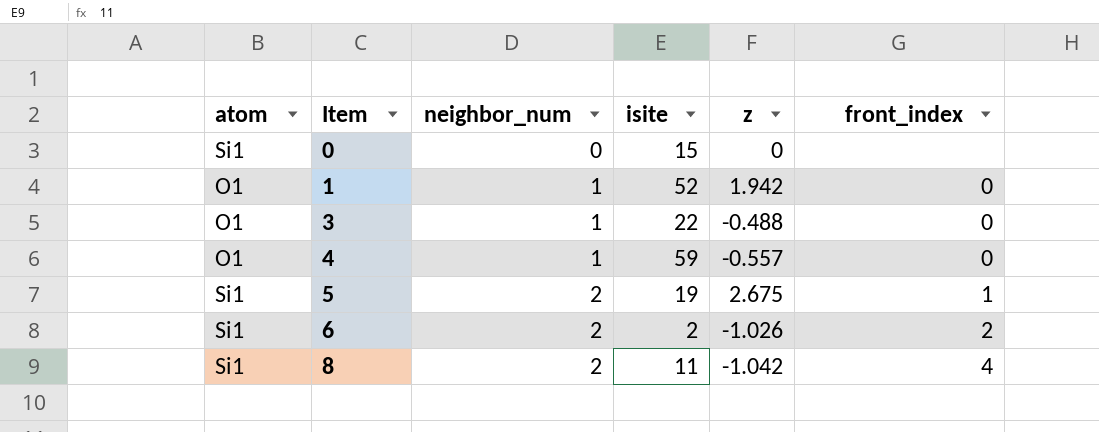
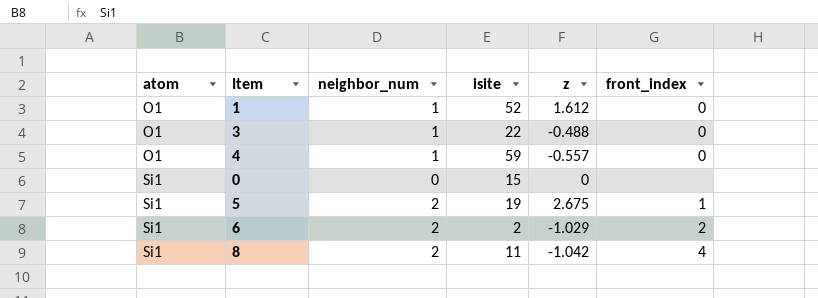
row order: Item ascending -> atom ascending
1 | z: 1.942 -> 1.612
6 | z: -1.026 -> -1.029

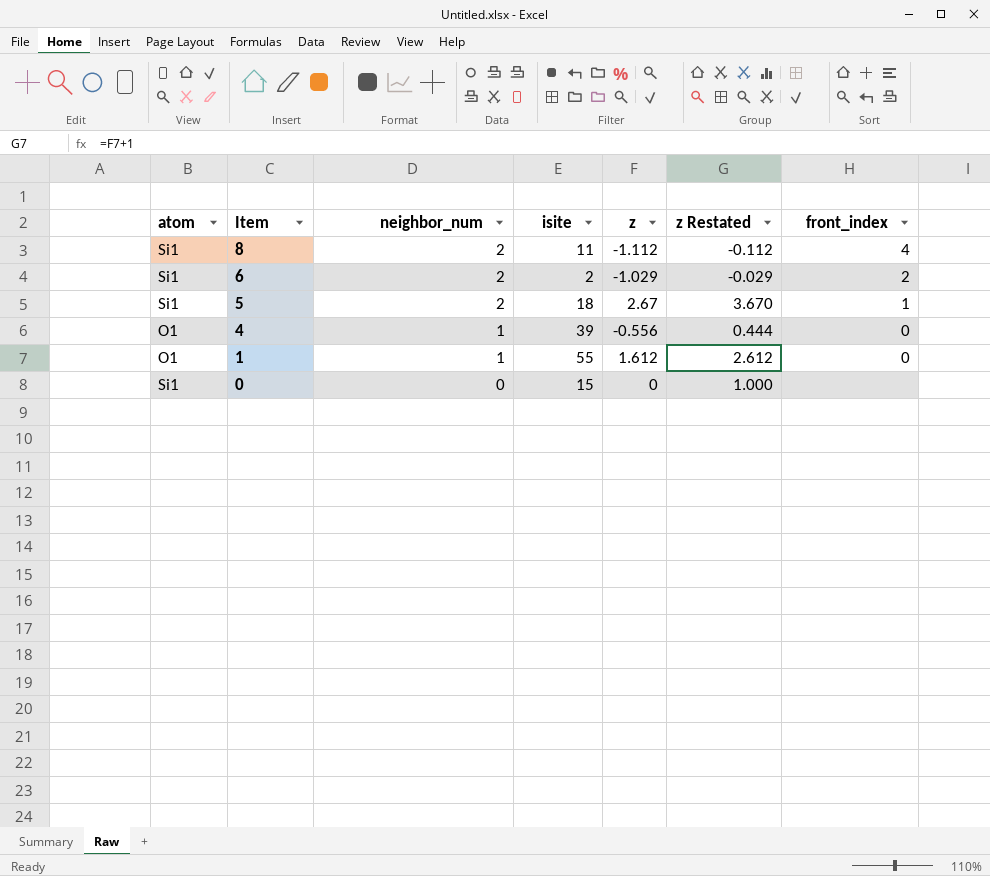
row order: atom ascending -> Item descending
column z Restated | formula: none -> [z] + 1
row 3: O1 | 1 | 22 | -0.488 | 0 -> none
8 | z: -1.042 -> -1.112
5 | isite: 19 -> 18
5 | z: 2.675 -> 2.67
4 | isite: 59 -> 39
4 | z: -0.557 -> -0.556
1 | isite: 52 -> 55

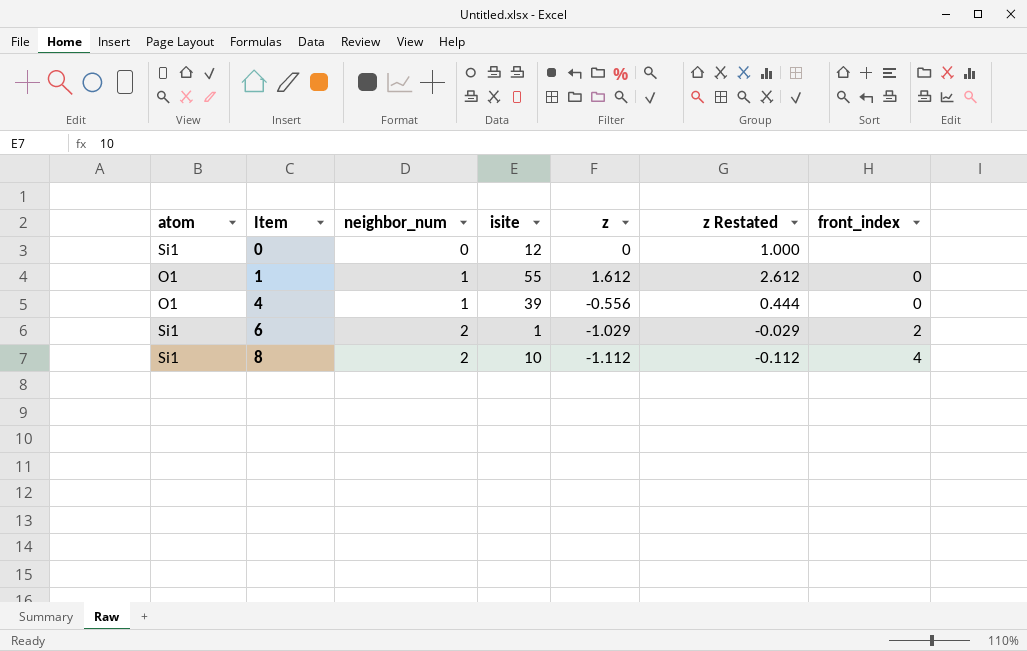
row order: Item descending -> Item ascending
row 5: Si1 | 2 | 18 | 2.67 | 3.670 | 1 -> none
0 | isite: 15 -> 12
6 | isite: 2 -> 1
8 | isite: 11 -> 10

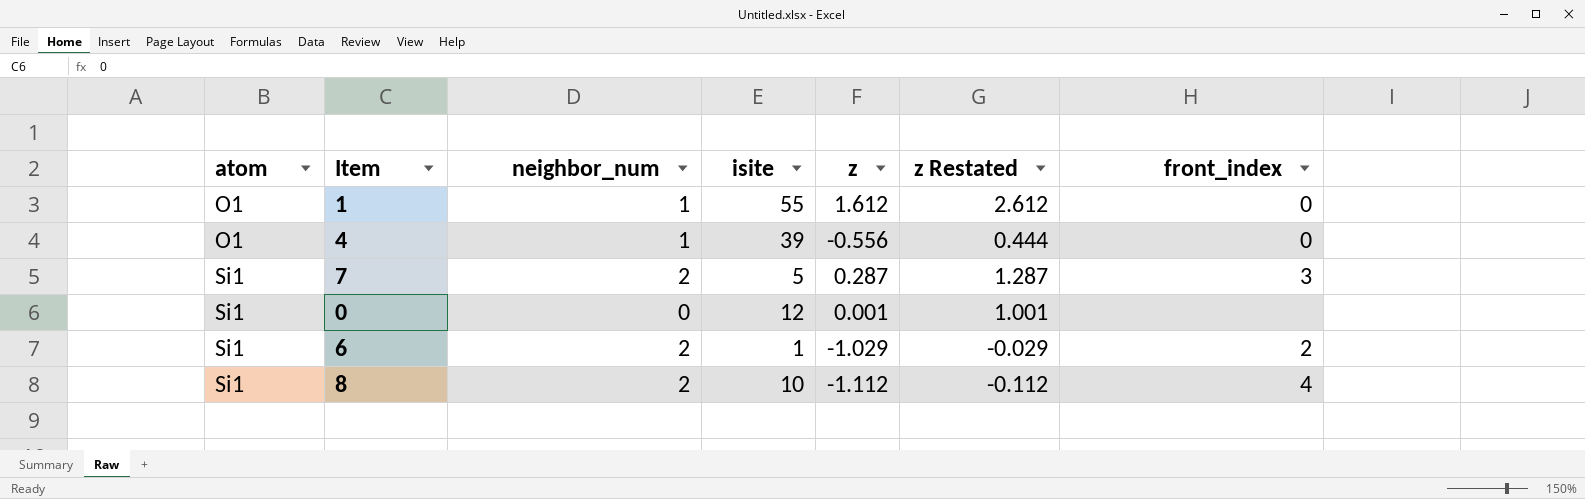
row order: Item ascending -> atom ascending
row 7: none -> Si1 | 2 | 5 | 0.287 | 1.287 | 3
0 | z: 0 -> 0.001
0 | z Restated: 1.000 -> 1.001

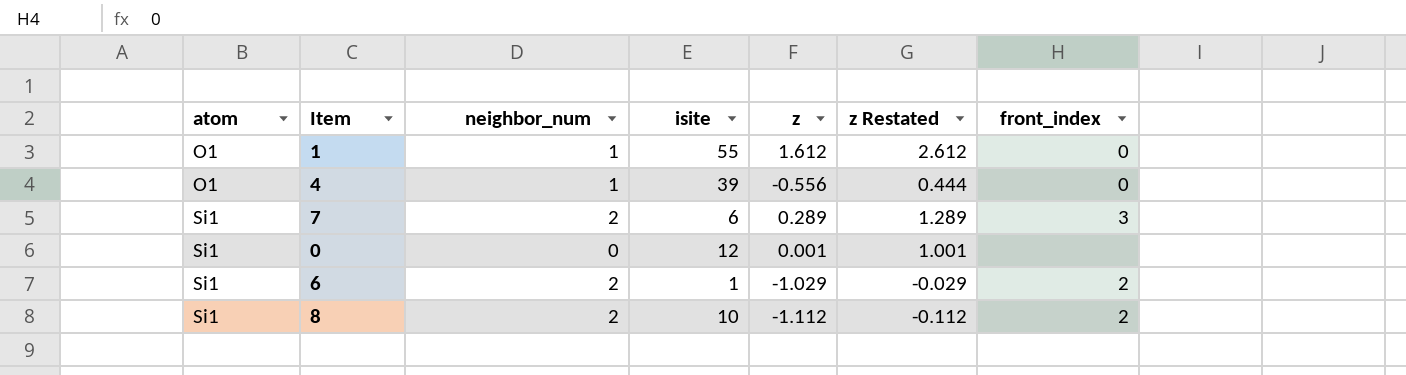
7 | isite: 5 -> 6
7 | z: 0.287 -> 0.289
7 | z Restated: 1.287 -> 1.289
8 | front_index: 4 -> 2

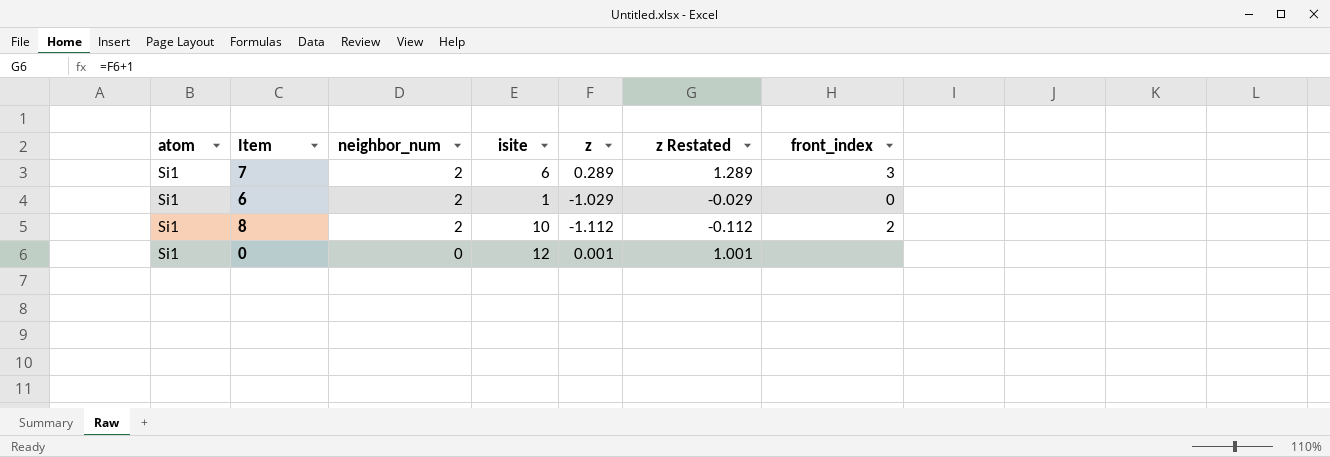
row order: atom ascending -> neighbor_num descending
row 1: O1 | 1 | 55 | 1.612 | 2.612 | 0 -> none
row 4: O1 | 1 | 39 | -0.556 | 0.444 | 0 -> none
6 | front_index: 2 -> 0

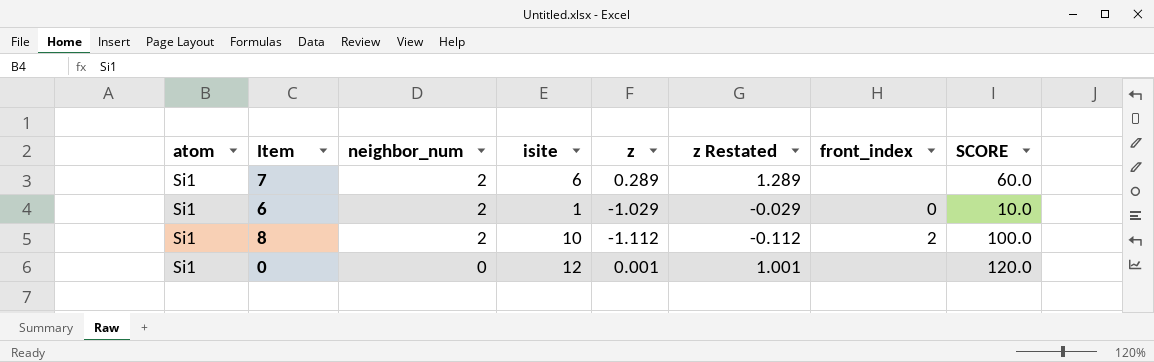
column SCORE | formula: none -> [isite] * 10
7 | front_index: 3 -> none

